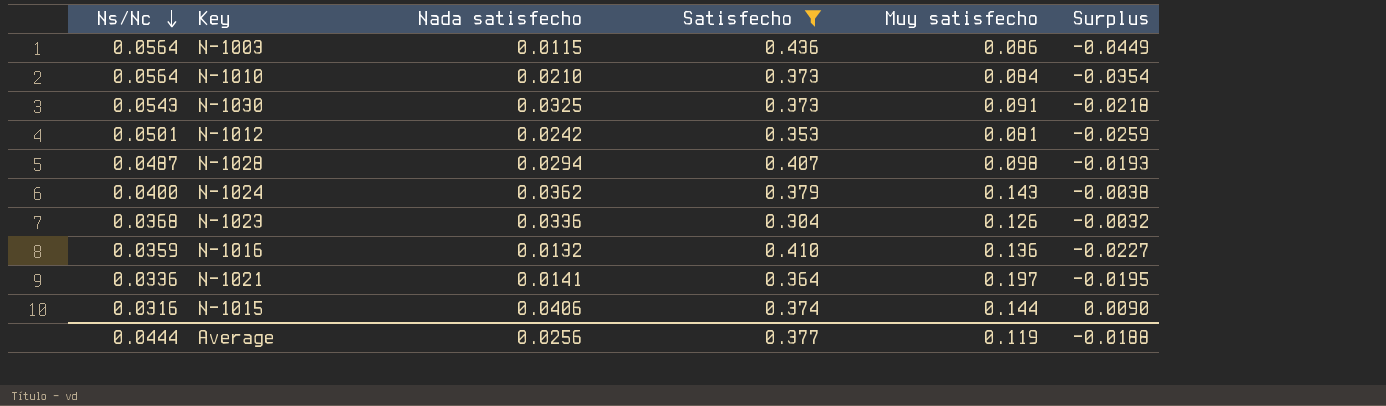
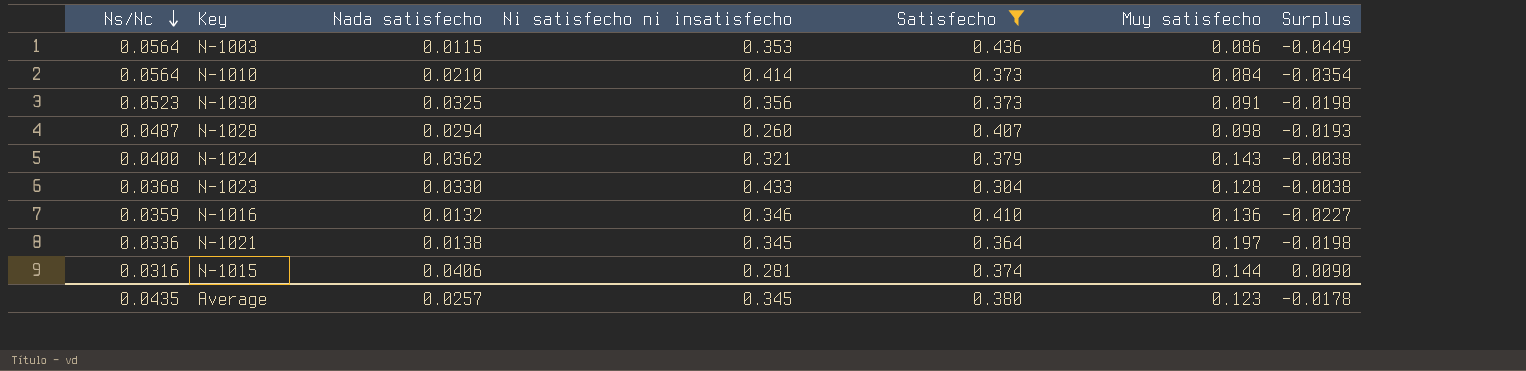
column Ni satisfecho ni insatisfecho | position: none -> 4
row N-1012: 0.0501 | 0.0242 | 0.353 | 0.081 | -0.0259 -> none
N-1030 | Ns/Nc: 0.0543 -> 0.0523
N-1030 | Surplus: -0.0218 -> -0.0198
N-1023 | Nada satisfecho: 0.0336 -> 0.0330
N-1023 | Muy satisfecho: 0.126 -> 0.128
N-1023 | Surplus: -0.0032 -> -0.0038
N-1021 | Nada satisfecho: 0.0141 -> 0.0138
N-1021 | Surplus: -0.0195 -> -0.0198
Average | Ns/Nc: 0.0444 -> 0.0435
Average | Nada satisfecho: 0.0256 -> 0.0257
Average | Satisfecho: 0.377 -> 0.380
Average | Muy satisfecho: 0.119 -> 0.123
Average | Surplus: -0.0188 -> -0.0178

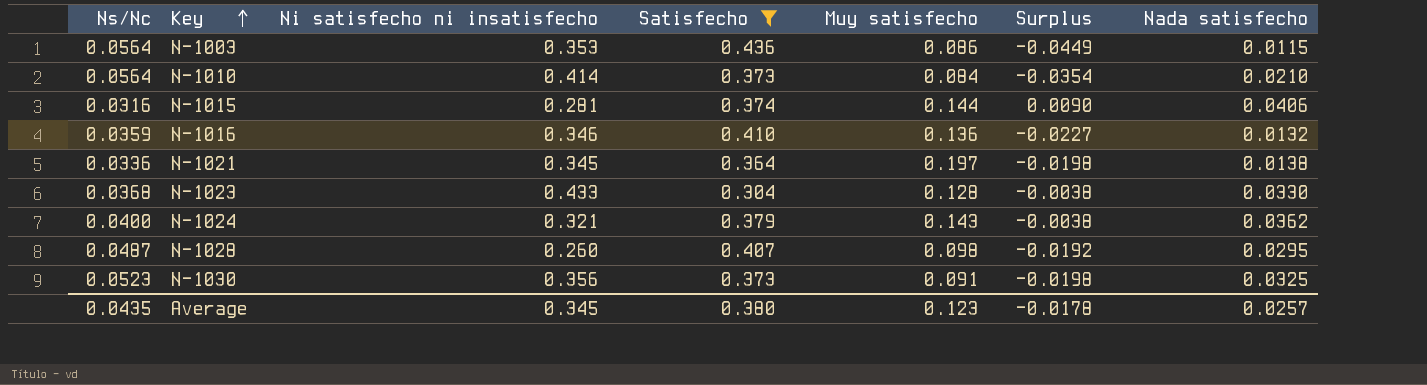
row order: Ns/Nc descending -> Key ascending
column Nada satisfecho | position: 3 -> 7
N-1028 | Surplus: -0.0193 -> -0.0192
N-1028 | Nada satisfecho: 0.0294 -> 0.0295

